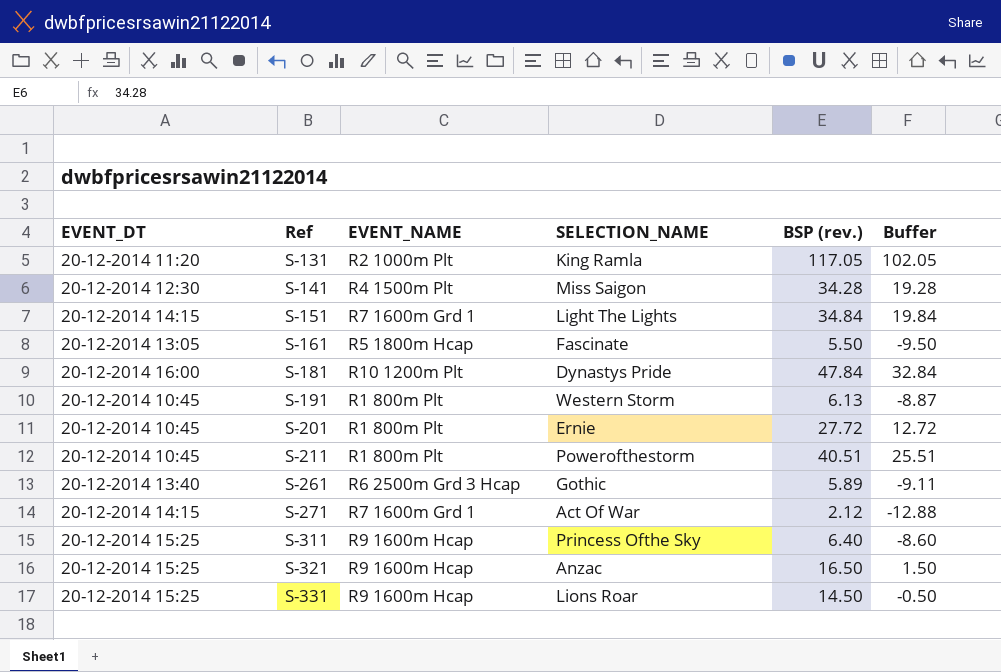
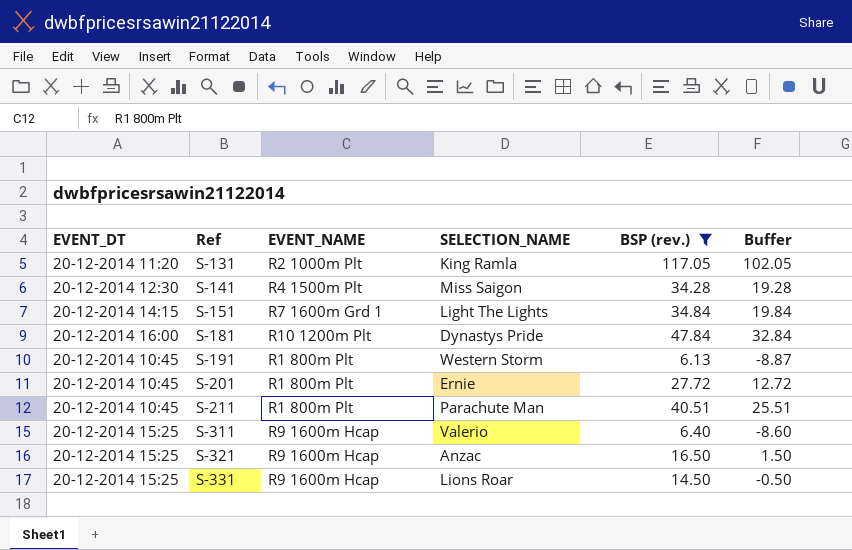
filter: none -> BSP (rev.) >= 6.13
S-211 | SELECTION_NAME: Powerofthestorm -> Parachute Man
S-311 | SELECTION_NAME: Princess Ofthe Sky -> Valerio

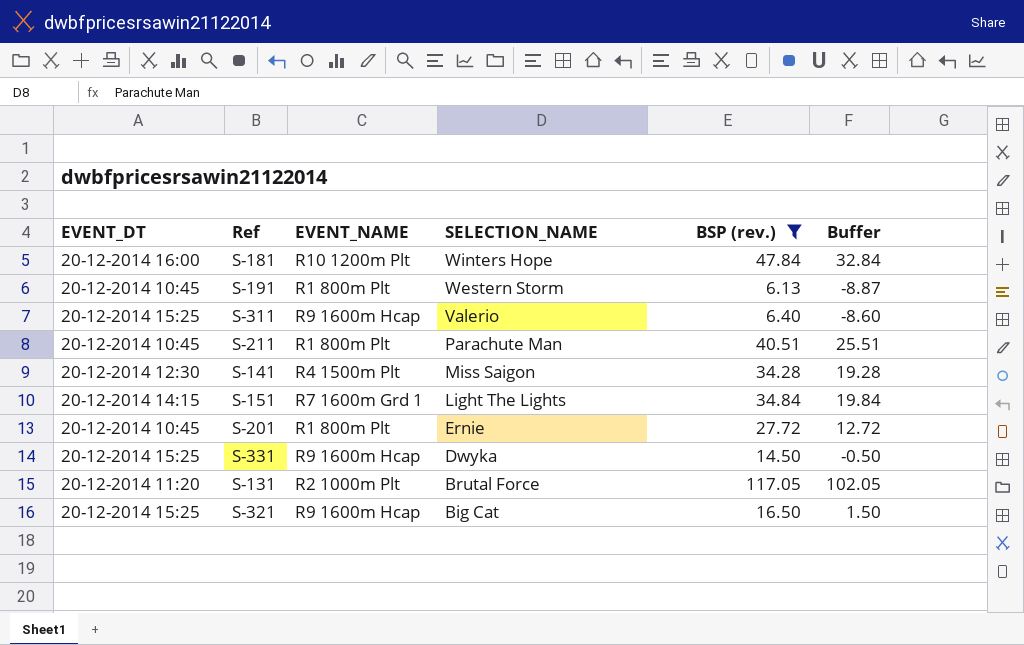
row order: Ref ascending -> SELECTION_NAME descending
S-181 | SELECTION_NAME: Dynastys Pride -> Winters Hope
S-331 | SELECTION_NAME: Lions Roar -> Dwyka
S-131 | SELECTION_NAME: King Ramla -> Brutal Force
S-321 | SELECTION_NAME: Anzac -> Big Cat

